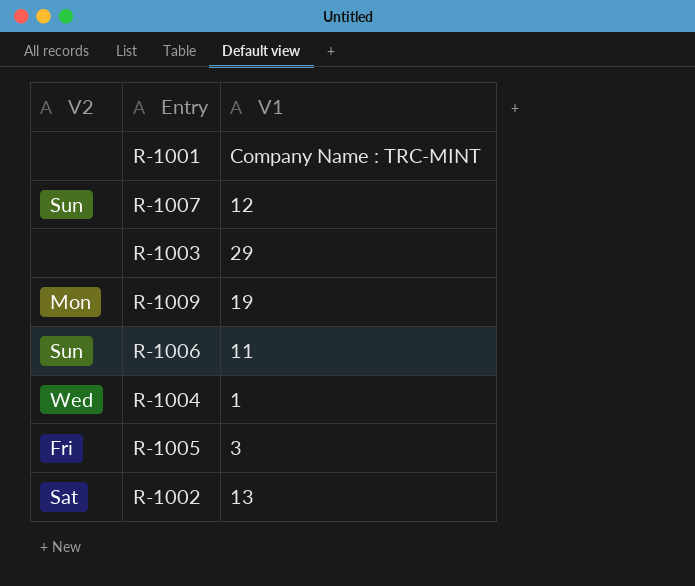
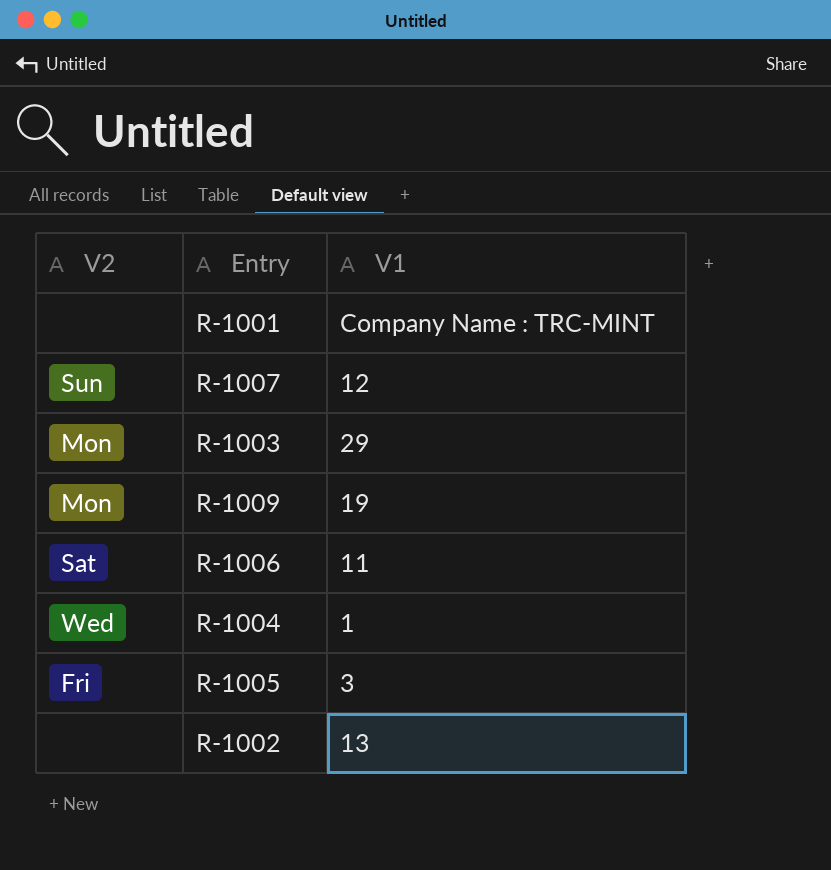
R-1003 | V2: none -> Mon
R-1006 | V2: Sun -> Sat
R-1002 | V2: Sat -> none

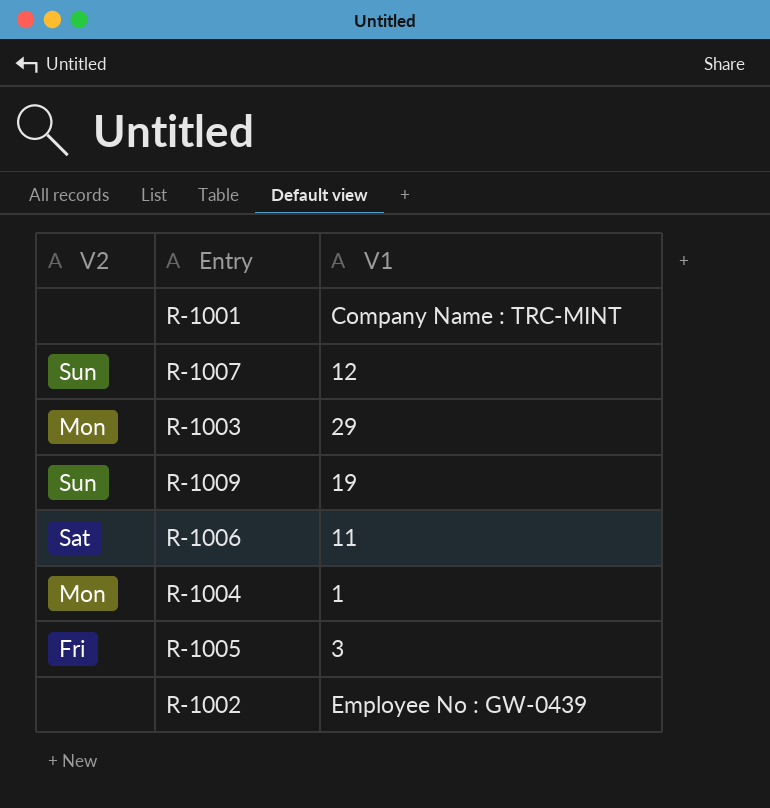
R-1009 | V2: Mon -> Sun
R-1004 | V2: Wed -> Mon
R-1002 | V1: 13 -> Employee No : GW-0439

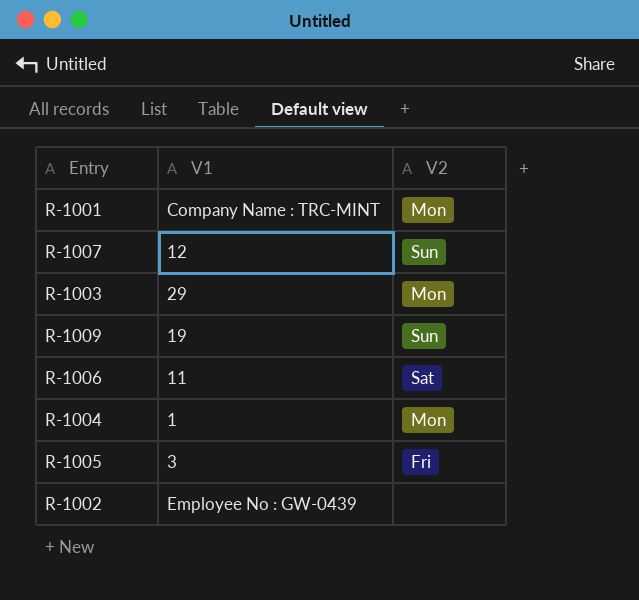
column V2 | position: 1 -> 3
R-1001 | V2: none -> Mon

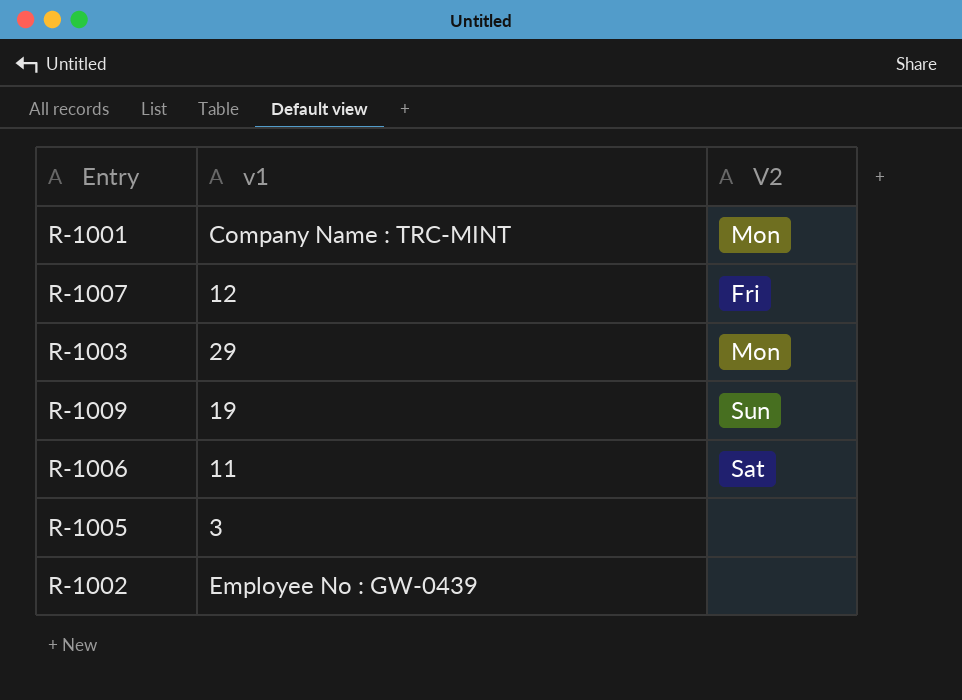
column name: V1 -> v1
row R-1004: 1 | Mon -> none
R-1007 | V2: Sun -> Fri
R-1005 | V2: Fri -> none

